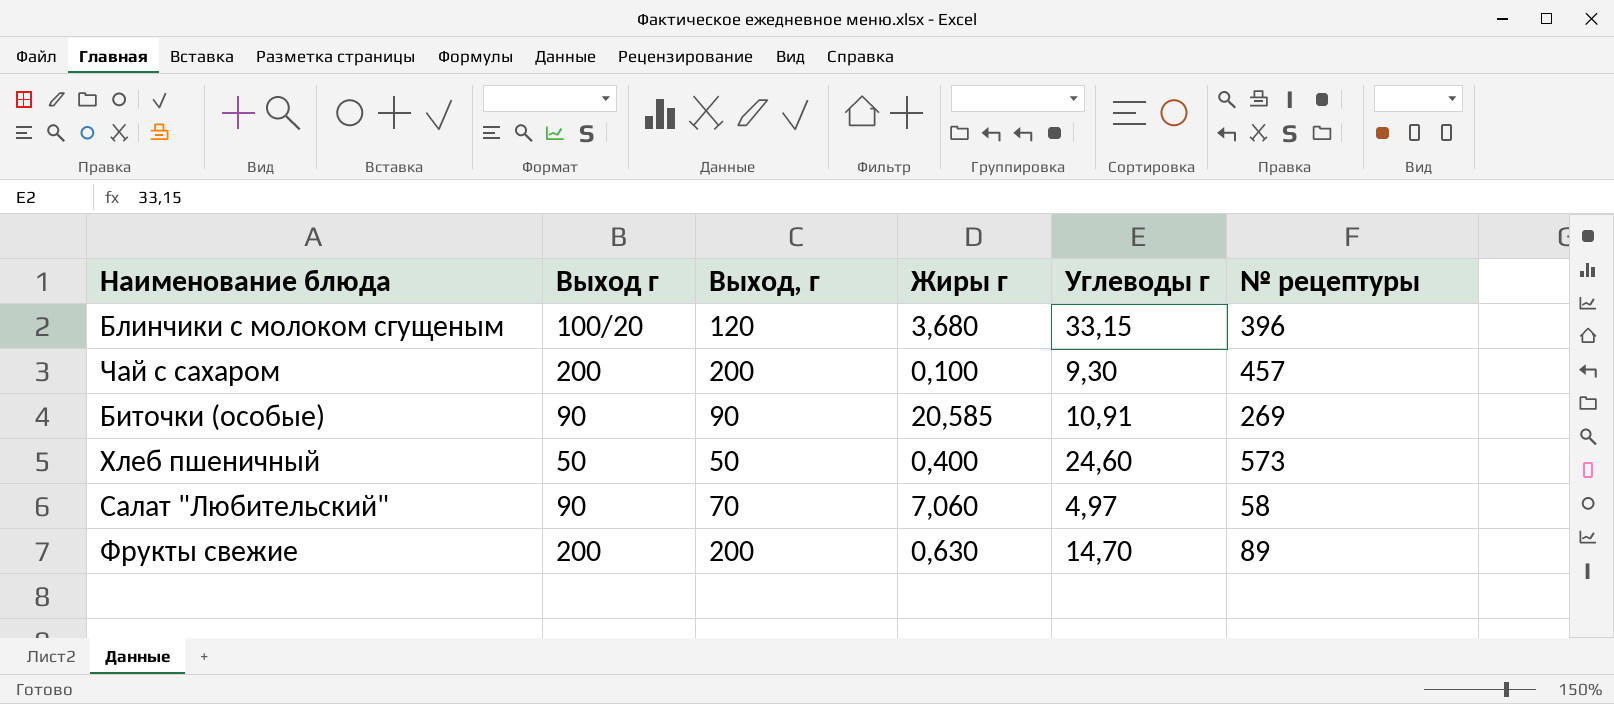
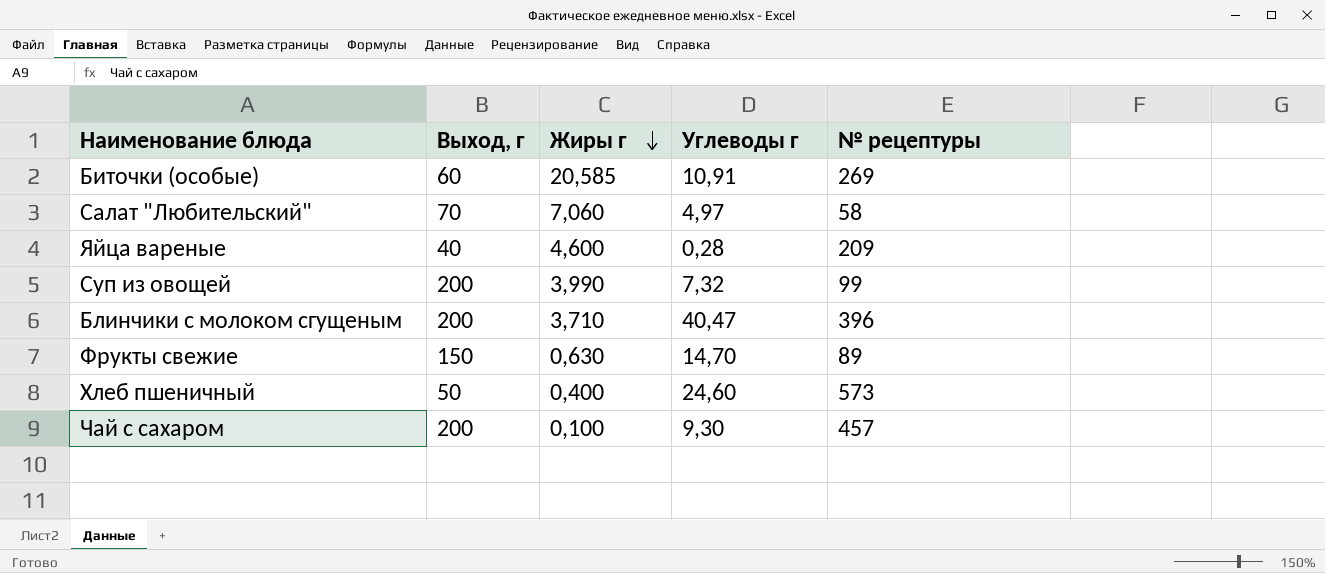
row order: none -> Жиры г descending
column Выход г | position: 2 -> none
Биточки (особые) | Выход, г: 90 -> 60
row Яйца вареные: none -> 40 | 4,600 | 0,28 | 209
row Суп из овощей: none -> 200 | 3,990 | 7,32 | 99
Блинчики с молоком сгущеным | Выход, г: 120 -> 200
Блинчики с молоком сгущеным | Жиры г: 3,680 -> 3,710
Блинчики с молоком сгущеным | Углеводы г: 33,15 -> 40,47
Фрукты свежие | Выход, г: 200 -> 150

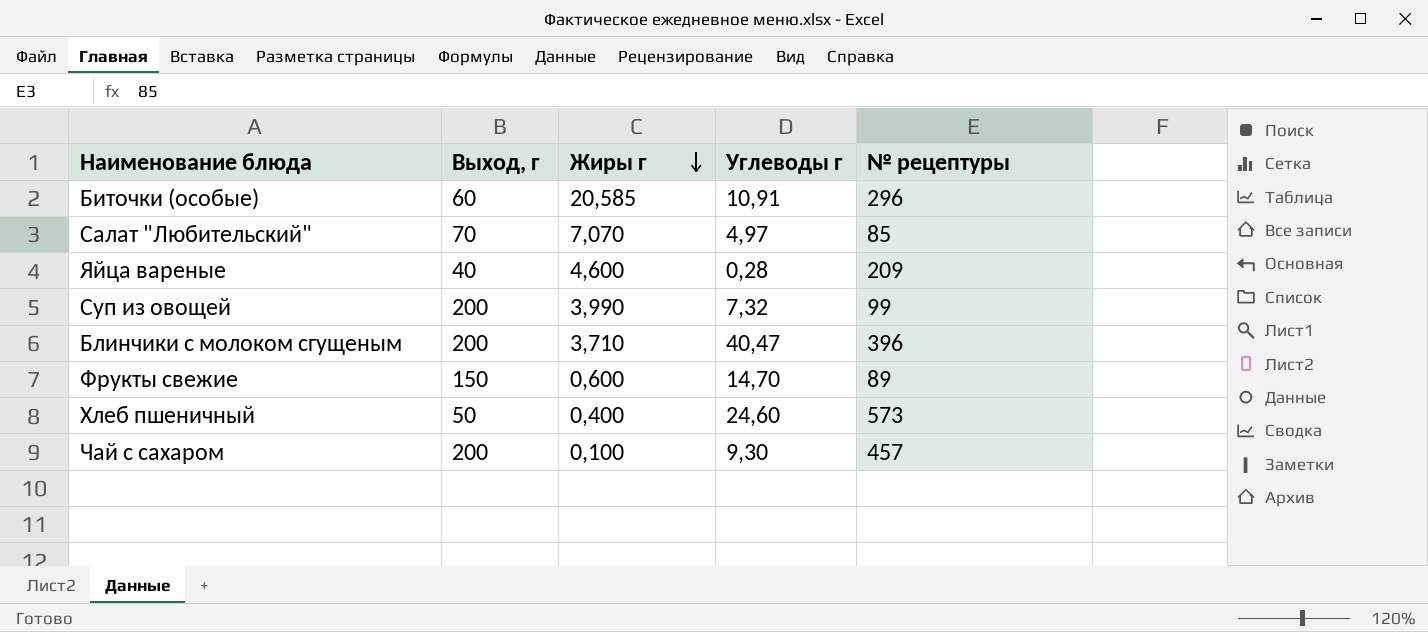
Биточки (особые) | № рецептуры: 269 -> 296
Салат "Любительский" | Жиры г: 7,060 -> 7,070
Салат "Любительский" | № рецептуры: 58 -> 85
Фрукты свежие | Жиры г: 0,630 -> 0,600

